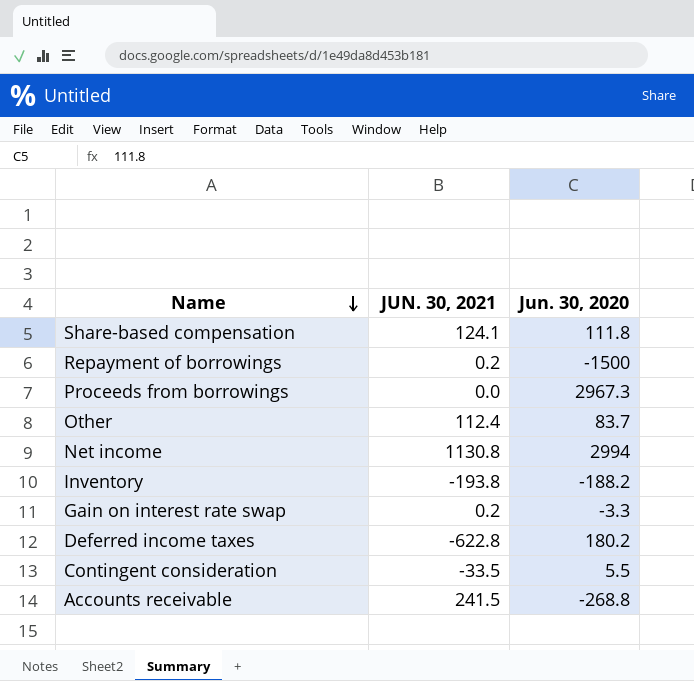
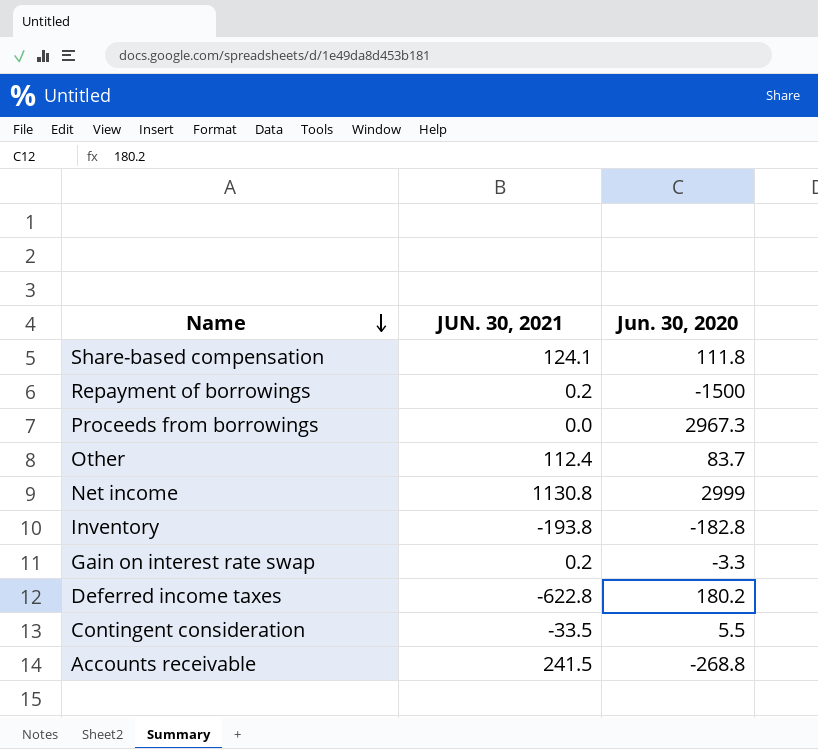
Net income | Jun. 30, 2020: 2994 -> 2999
Inventory | Jun. 30, 2020: -188.2 -> -182.8

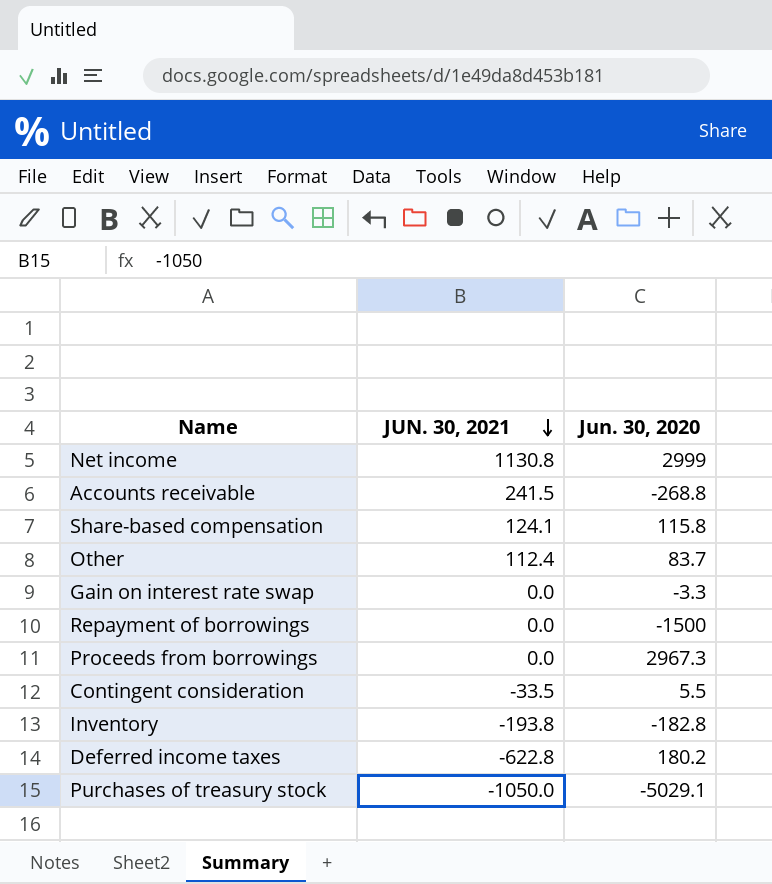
row order: Name descending -> JUN. 30, 2021 descending
Share-based compensation | Jun. 30, 2020: 111.8 -> 115.8
Gain on interest rate swap | JUN. 30, 2021: 0.2 -> 0.0
Repayment of borrowings | JUN. 30, 2021: 0.2 -> 0.0
row Purchases of treasury stock: none -> -1050.0 | -5029.1

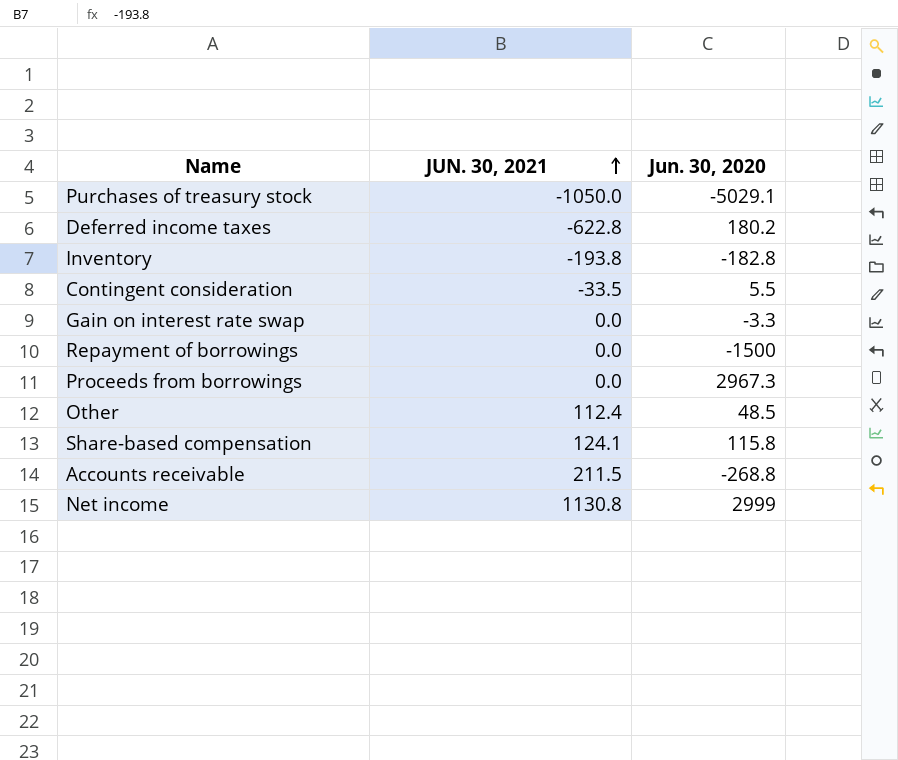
row order: JUN. 30, 2021 descending -> JUN. 30, 2021 ascending
Other | Jun. 30, 2020: 83.7 -> 48.5
Accounts receivable | JUN. 30, 2021: 241.5 -> 211.5

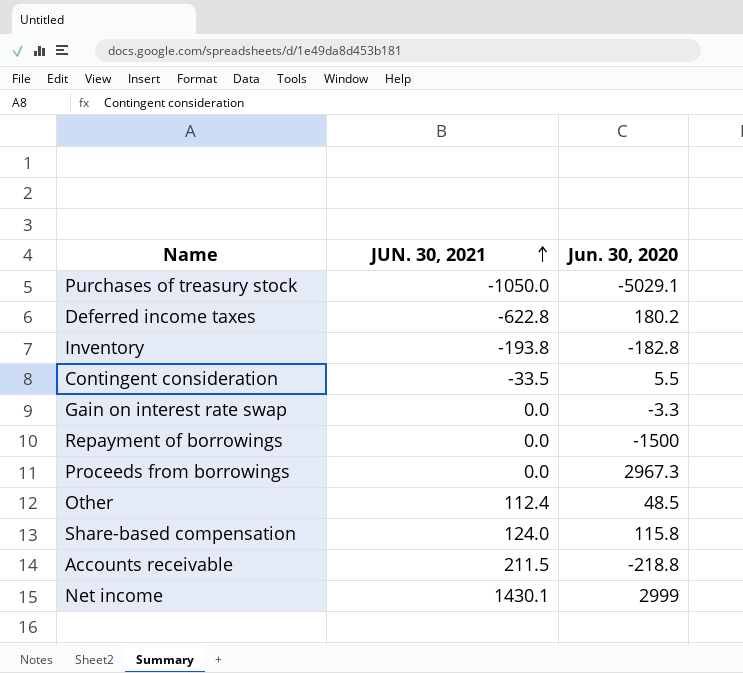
Share-based compensation | JUN. 30, 2021: 124.1 -> 124.0
Accounts receivable | Jun. 30, 2020: -268.8 -> -218.8
Net income | JUN. 30, 2021: 1130.8 -> 1430.1

